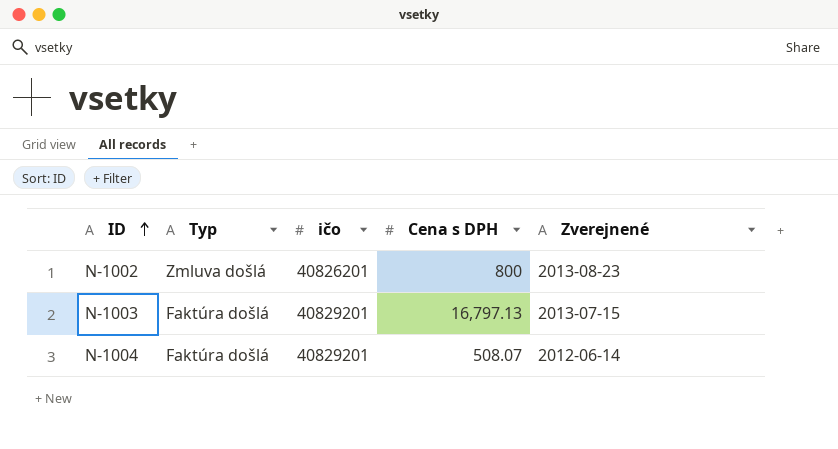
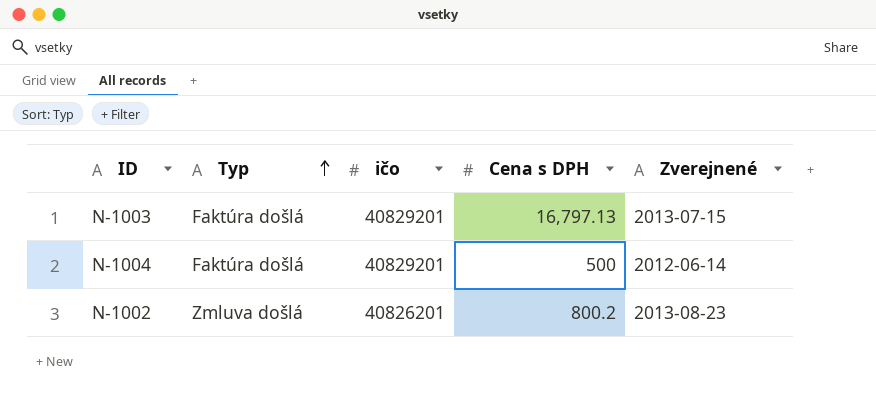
row order: ID ascending -> Typ ascending
N-1004 | Cena s DPH: 508.07 -> 500
N-1002 | Cena s DPH: 800 -> 800.2

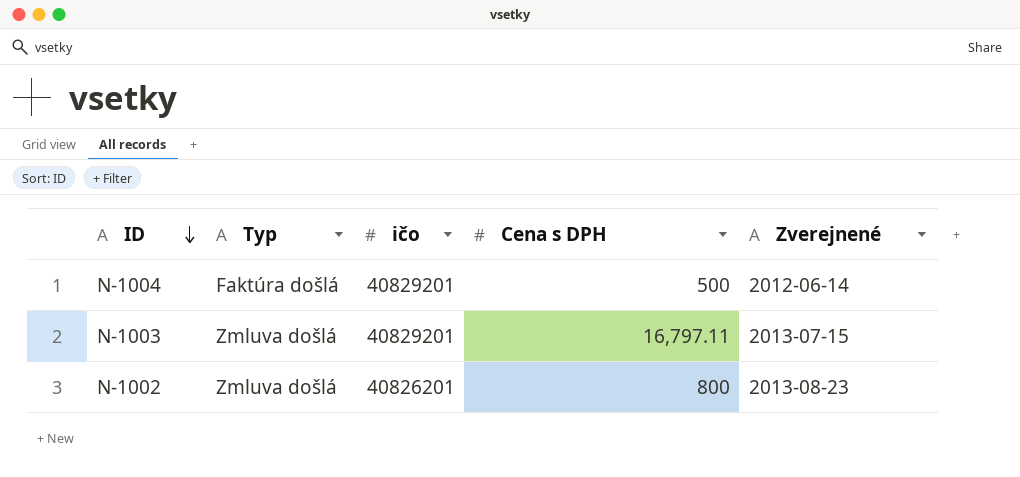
row order: Typ ascending -> ID descending
N-1003 | Typ: Faktúra došlá -> Zmluva došlá
N-1003 | Cena s DPH: 16,797.13 -> 16,797.11
N-1002 | Cena s DPH: 800.2 -> 800

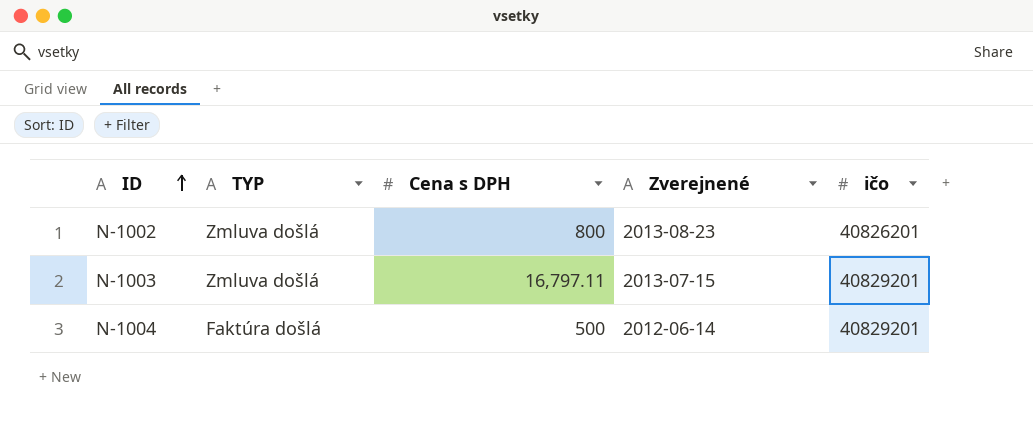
row order: ID descending -> ID ascending
column name: Typ -> TYP
column ičo | position: 3 -> 5

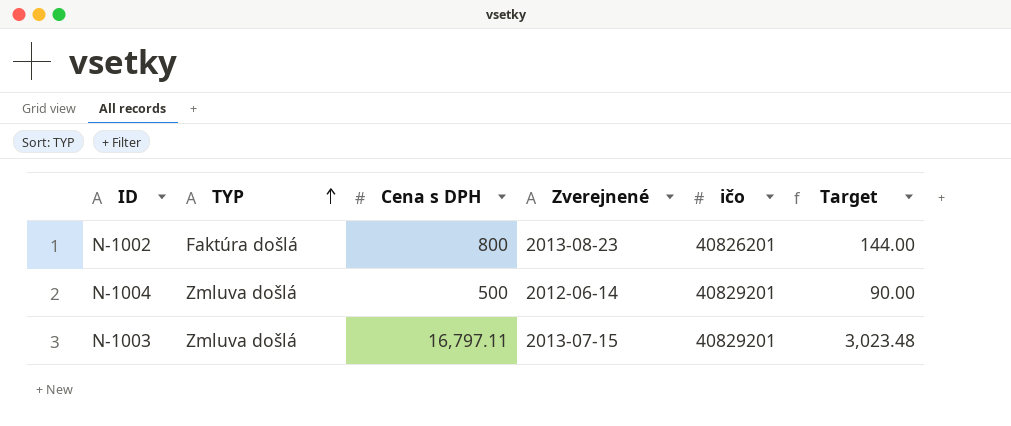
row order: ID ascending -> TYP ascending
column Target | formula: none -> [Cena s DPH] * 0.18
N-1002 | TYP: Zmluva došlá -> Faktúra došlá
N-1004 | TYP: Faktúra došlá -> Zmluva došlá

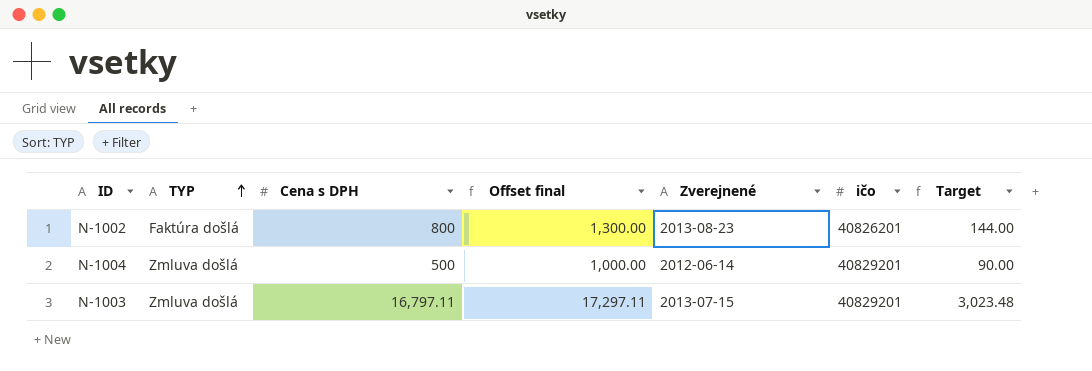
column Offset final | formula: none -> [Cena s DPH] + 500

